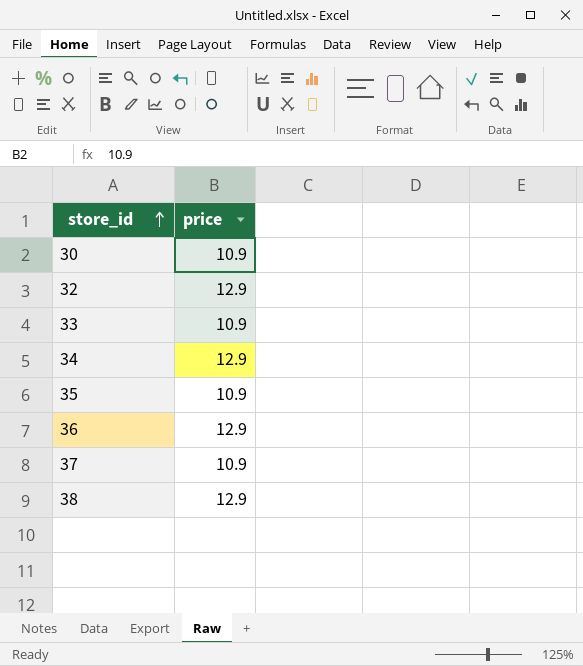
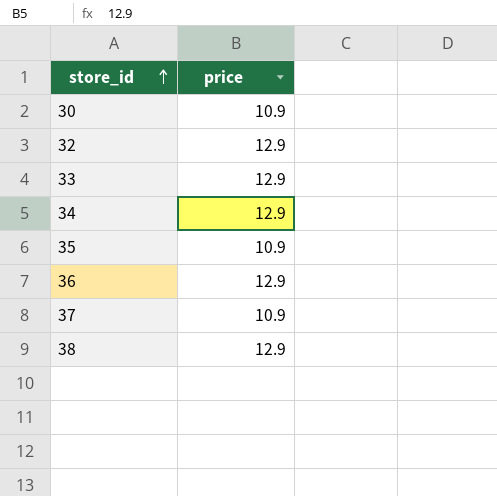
33 | price: 10.9 -> 12.9

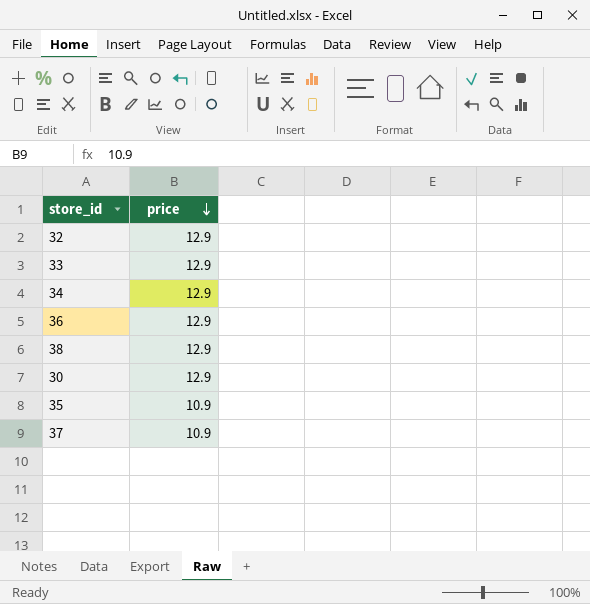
row order: store_id ascending -> price descending
30 | price: 10.9 -> 12.9

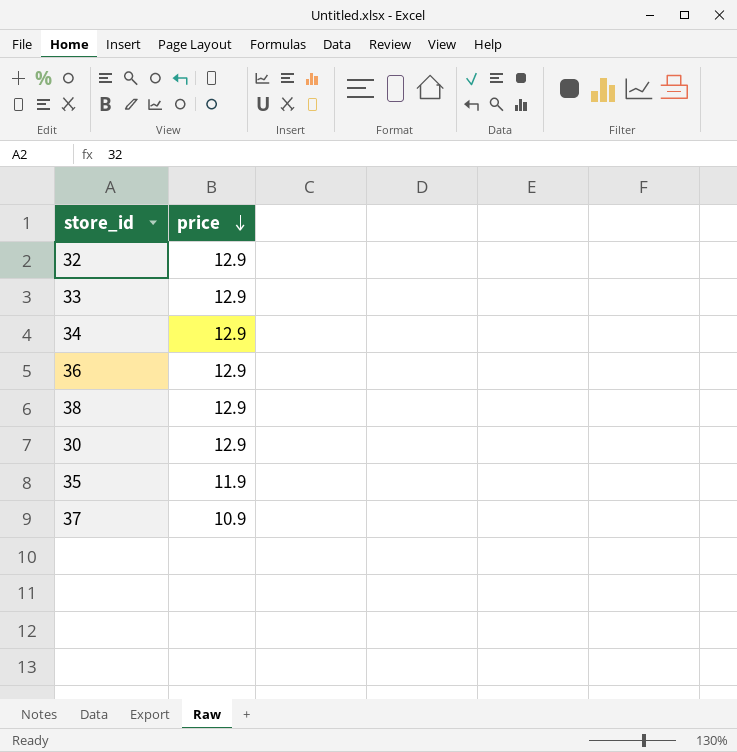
35 | price: 10.9 -> 11.9

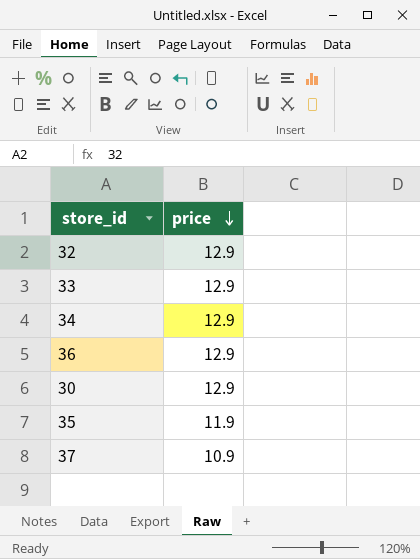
row 38: 12.9 -> none

